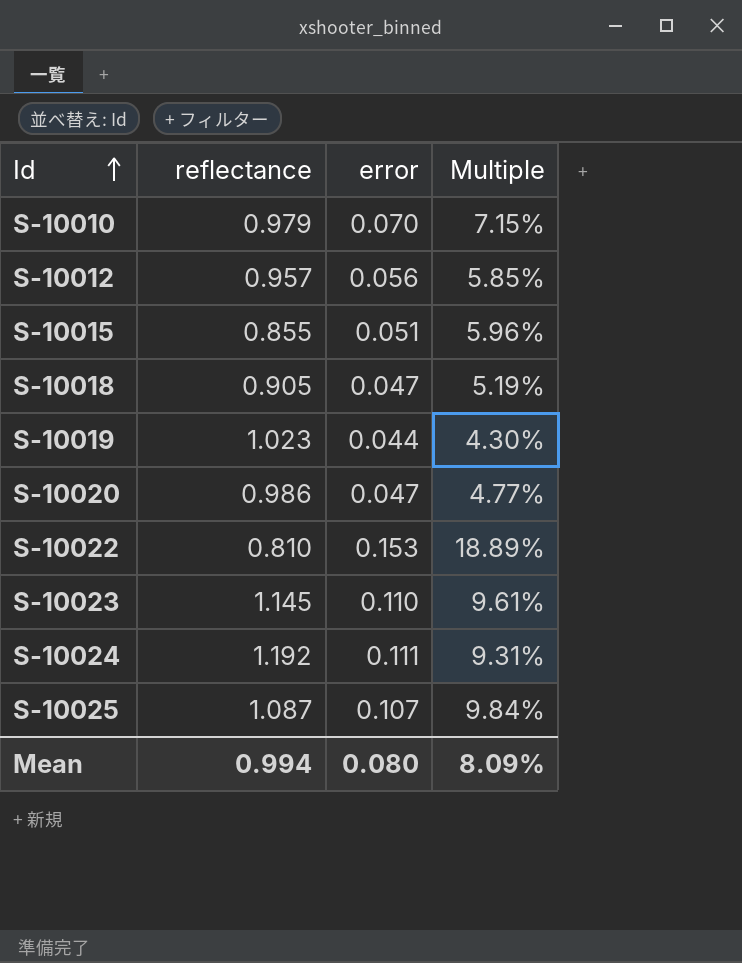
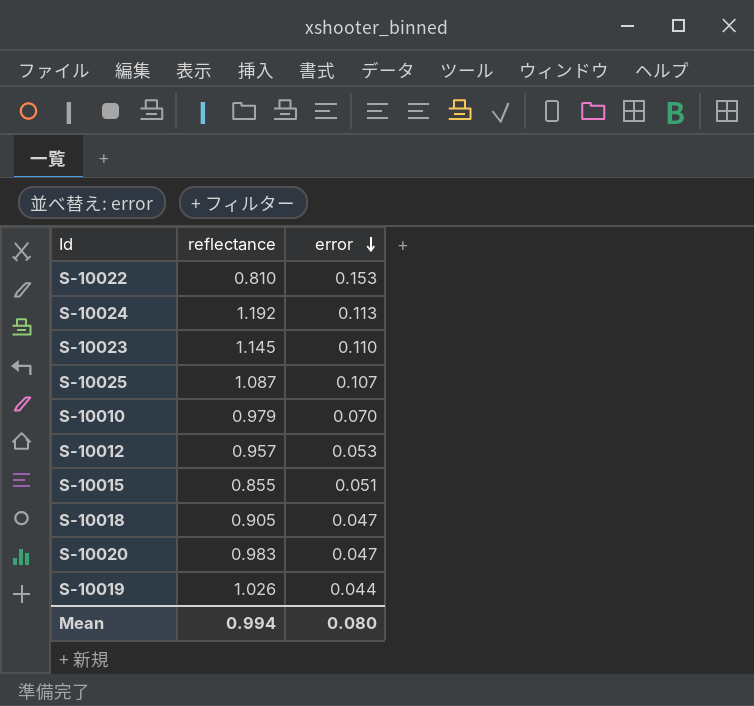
row order: Id ascending -> error descending
column Multiple | formula: [error] / [reflectance] -> none
S-10024 | error: 0.111 -> 0.113
S-10012 | error: 0.056 -> 0.053
S-10020 | reflectance: 0.986 -> 0.983
S-10019 | reflectance: 1.023 -> 1.026

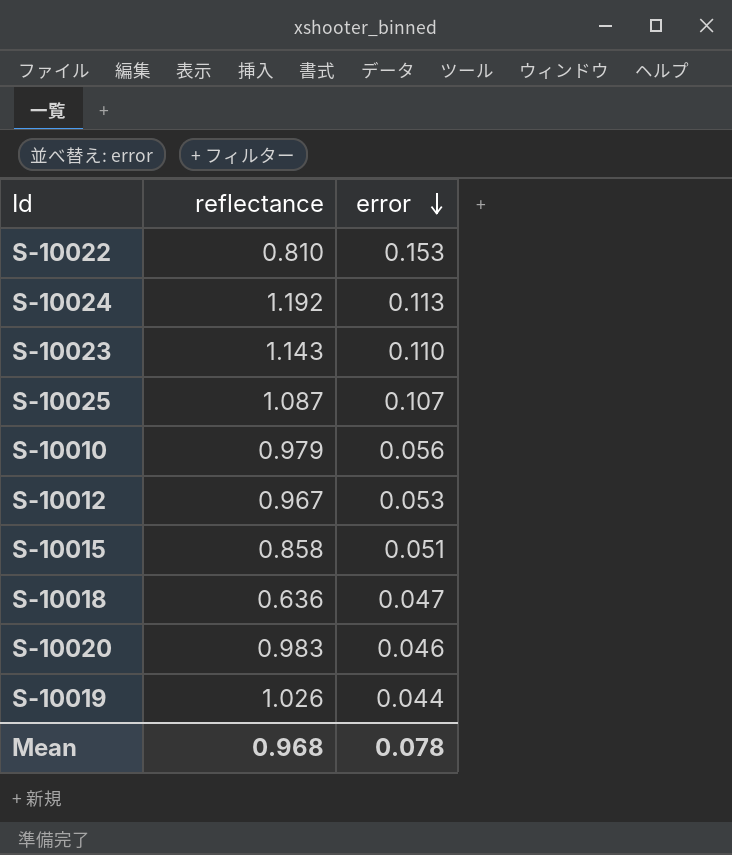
S-10023 | reflectance: 1.145 -> 1.143
S-10010 | error: 0.070 -> 0.056
S-10012 | reflectance: 0.957 -> 0.967
S-10015 | reflectance: 0.855 -> 0.858
S-10018 | reflectance: 0.905 -> 0.636
S-10020 | error: 0.047 -> 0.046
Mean | reflectance: 0.994 -> 0.968
Mean | error: 0.080 -> 0.078

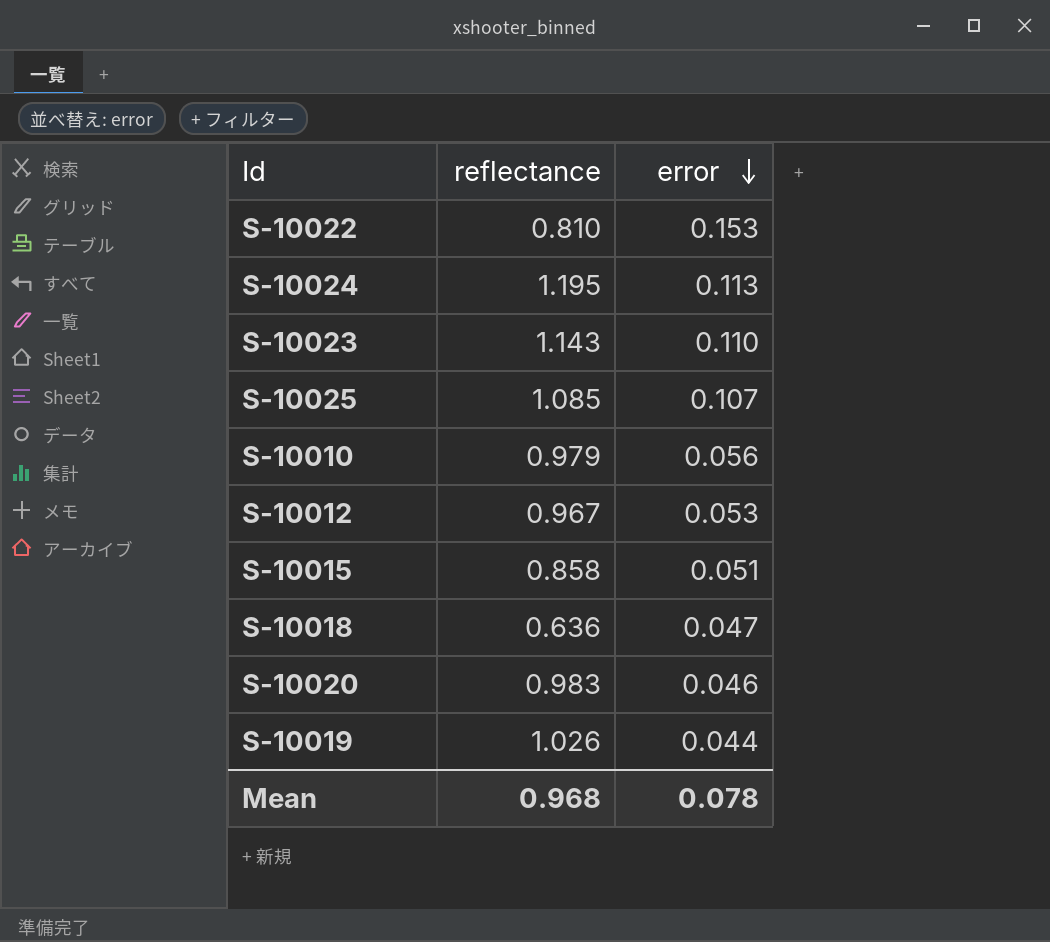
S-10024 | reflectance: 1.192 -> 1.195
S-10025 | reflectance: 1.087 -> 1.085

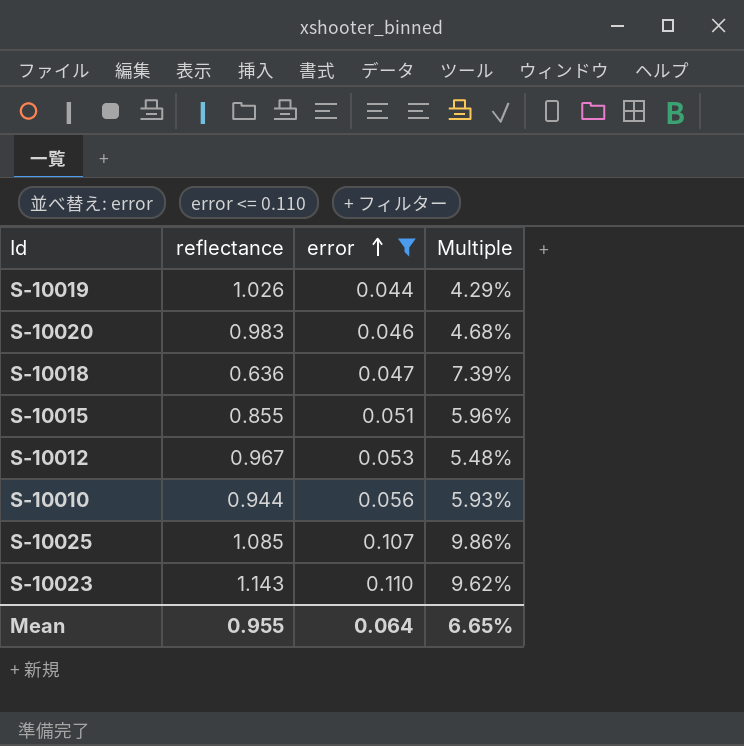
filter: none -> error <= 0.110
row order: error descending -> error ascending
column Multiple | formula: none -> [error] / [reflectance]
S-10015 | reflectance: 0.858 -> 0.855
S-10010 | reflectance: 0.979 -> 0.944
Mean | reflectance: 0.968 -> 0.955
Mean | error: 0.078 -> 0.064

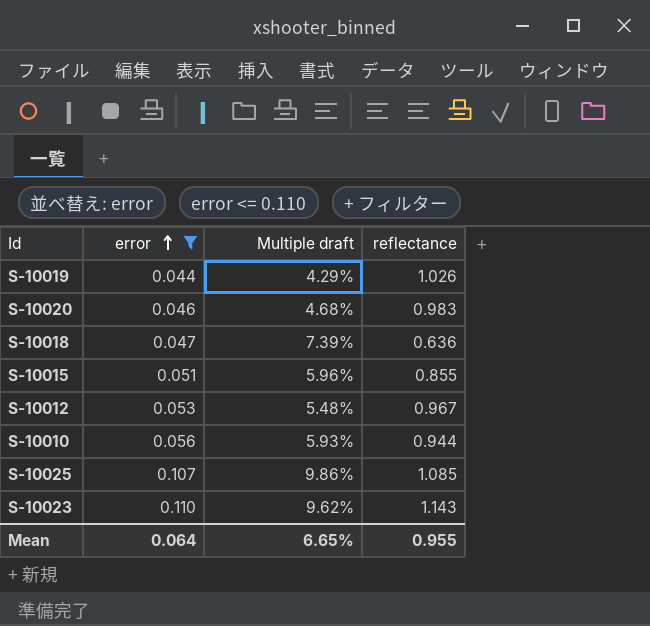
column name: Multiple -> Multiple draft
column reflectance | position: 2 -> 4

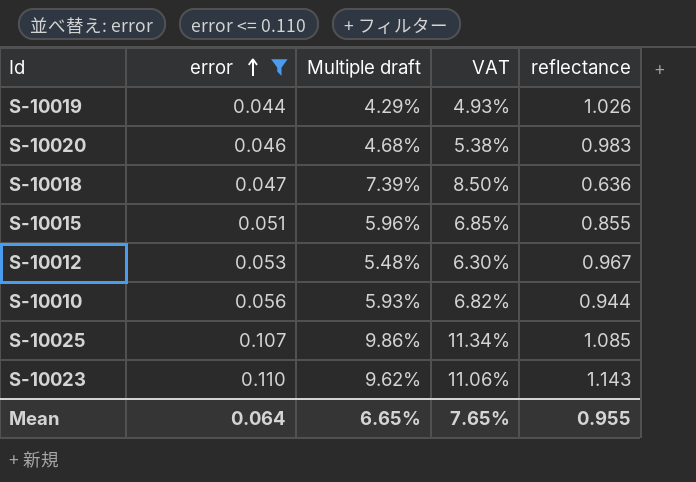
column VAT | formula: none -> [Multiple draft] * 1.15

